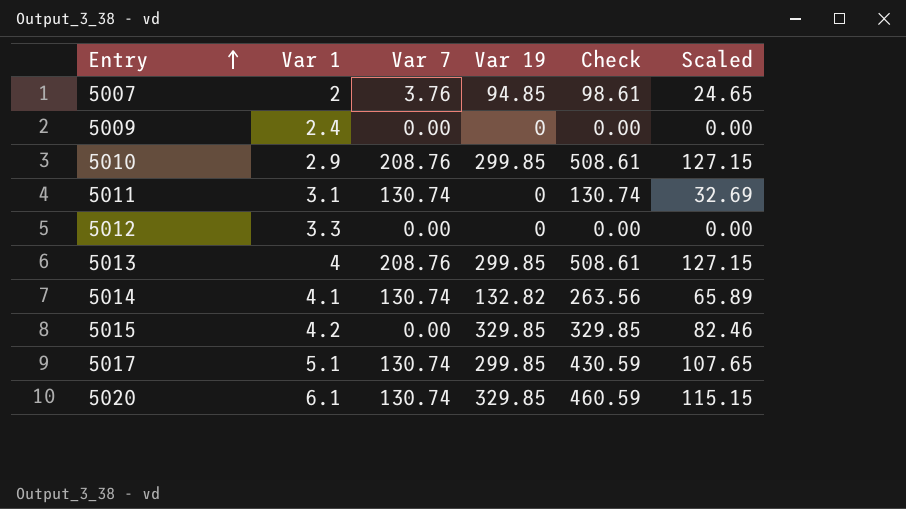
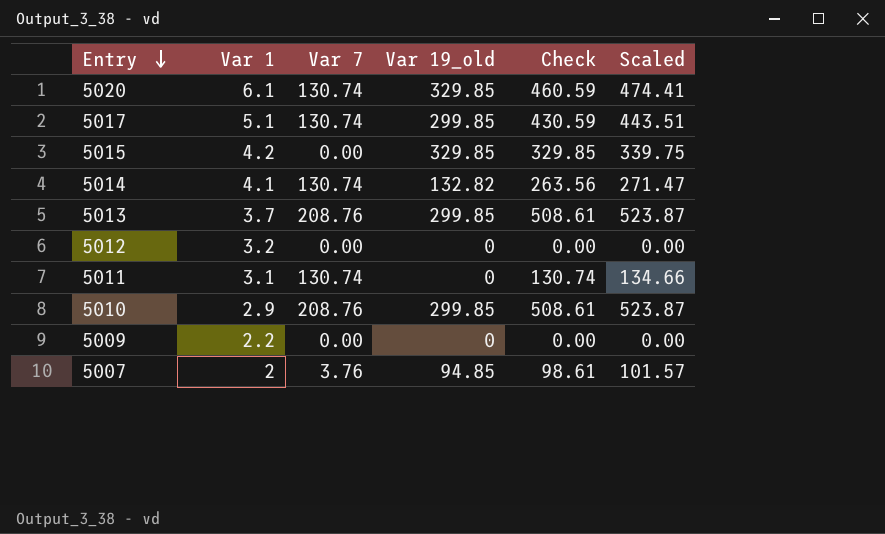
row order: Entry ascending -> Entry descending
column name: Var 19 -> Var 19_old
column Scaled | formula: [Check] * 0.25 -> [Check] * 1.03
5013 | Var 1: 4 -> 3.7
5012 | Var 1: 3.3 -> 3.2
5009 | Var 1: 2.4 -> 2.2

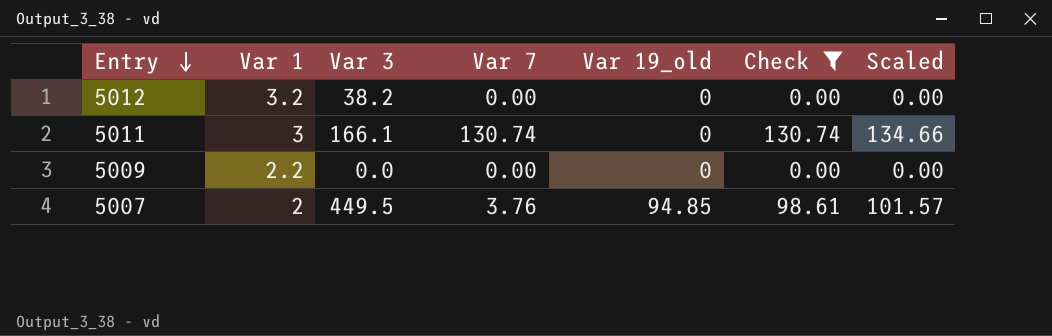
filter: none -> Check <= 130.74
column Var 3 | position: none -> 3
5011 | Var 1: 3.1 -> 3

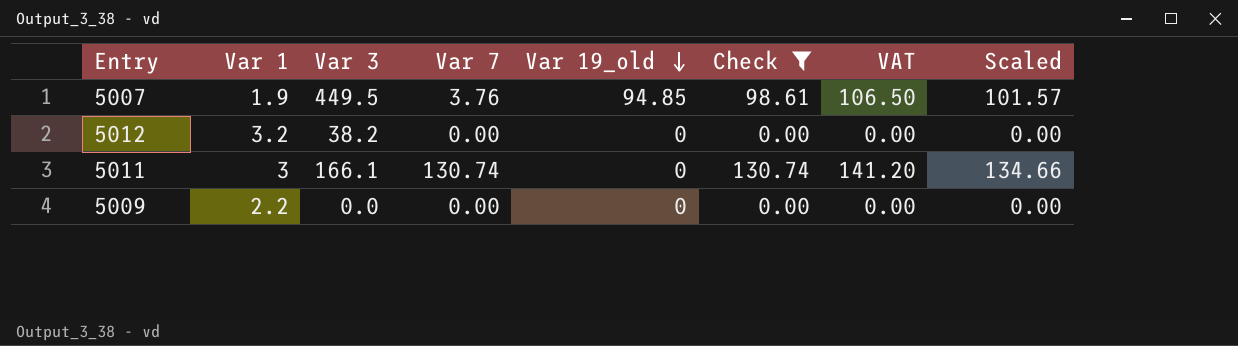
row order: Entry descending -> Var 19_old descending
column VAT | formula: none -> [Check] * 1.08
5007 | Var 1: 2 -> 1.9

